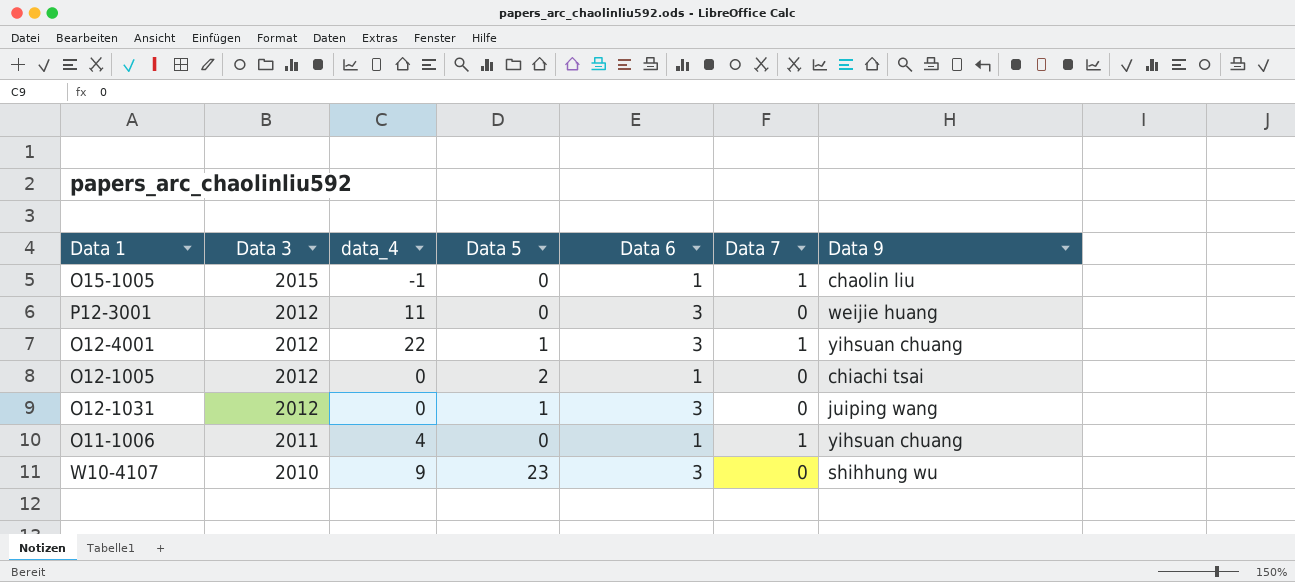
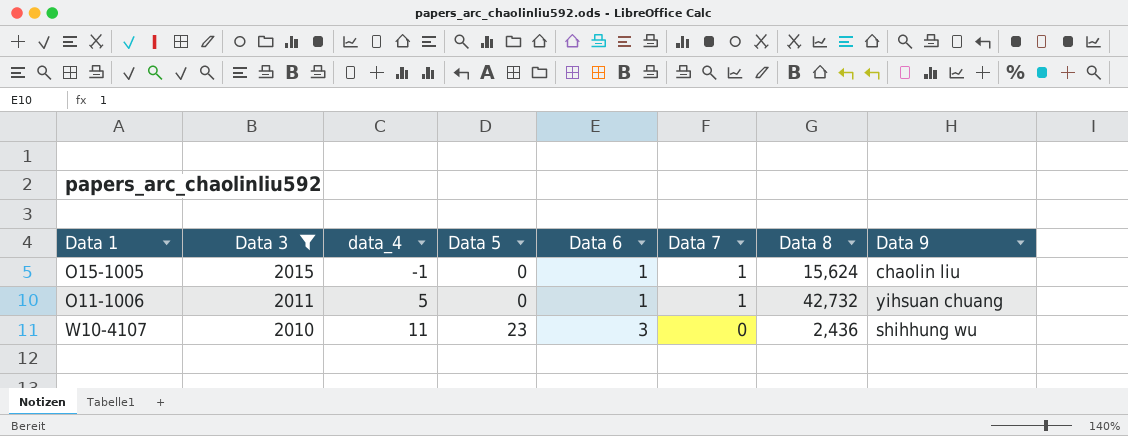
filter: none -> Data 3 != 2012
column Data 8 | position: none -> 7
O11-1006 | data_4: 4 -> 5
W10-4107 | data_4: 9 -> 11

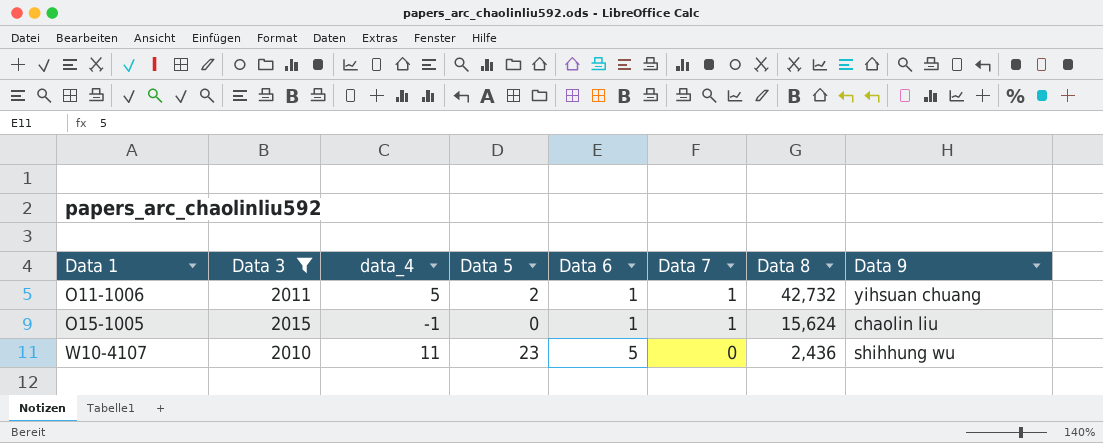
row order: Data 3 descending -> Data 1 ascending
O11-1006 | Data 5: 0 -> 2
W10-4107 | Data 6: 3 -> 5

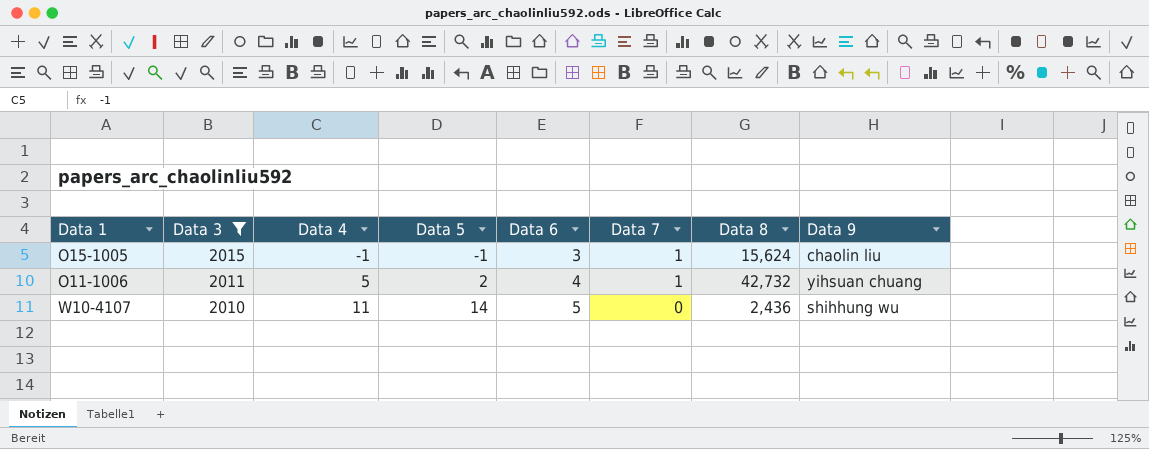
row order: Data 1 ascending -> Data 3 descending
column name: data_4 -> Data 4
O15-1005 | Data 5: 0 -> -1
O15-1005 | Data 6: 1 -> 3
O11-1006 | Data 6: 1 -> 4
W10-4107 | Data 5: 23 -> 14

